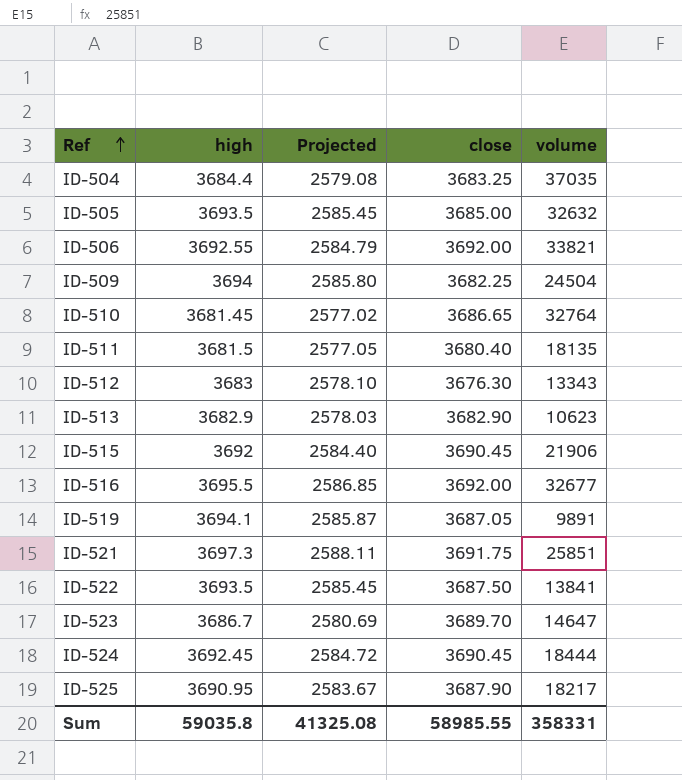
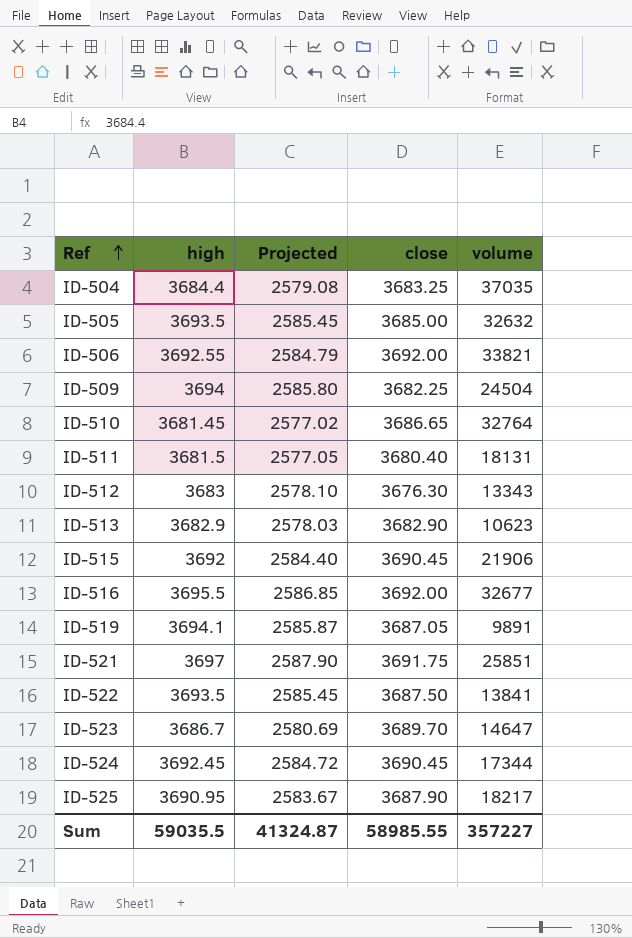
ID-511 | volume: 18135 -> 18131
ID-521 | high: 3697.3 -> 3697
ID-521 | Projected: 2588.11 -> 2587.90
ID-524 | volume: 18444 -> 17344
Sum | high: 59035.8 -> 59035.5
Sum | Projected: 41325.08 -> 41324.87
Sum | volume: 358331 -> 357227

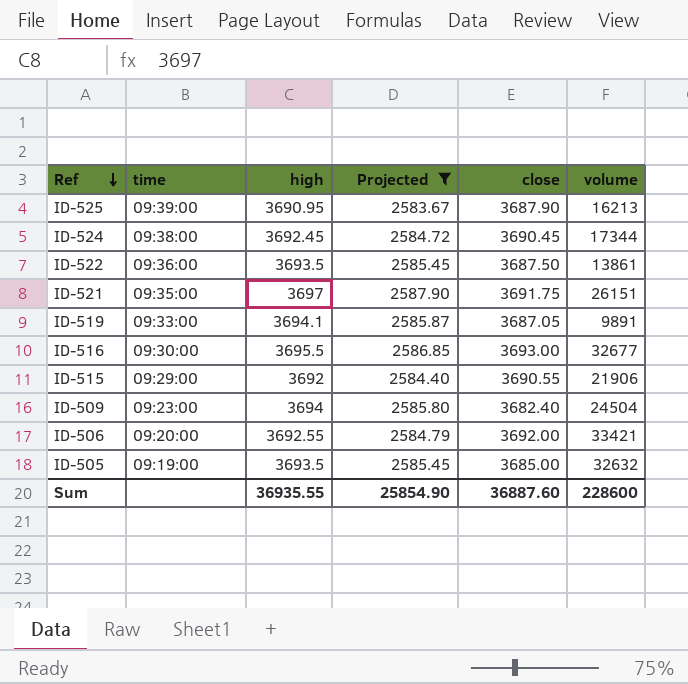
filter: none -> Projected >= 2583.67
row order: Ref ascending -> Ref descending
column time | position: none -> 2
ID-525 | volume: 18217 -> 16213
ID-522 | volume: 13841 -> 13861
ID-521 | volume: 25851 -> 26151
ID-516 | close: 3692.00 -> 3693.00
ID-515 | close: 3690.45 -> 3690.55
ID-509 | close: 3682.25 -> 3682.40
ID-506 | volume: 33821 -> 33421
Sum | high: 59035.5 -> 36935.55
Sum | Projected: 41324.87 -> 25854.90
Sum | close: 58985.55 -> 36887.60
Sum | volume: 357227 -> 228600

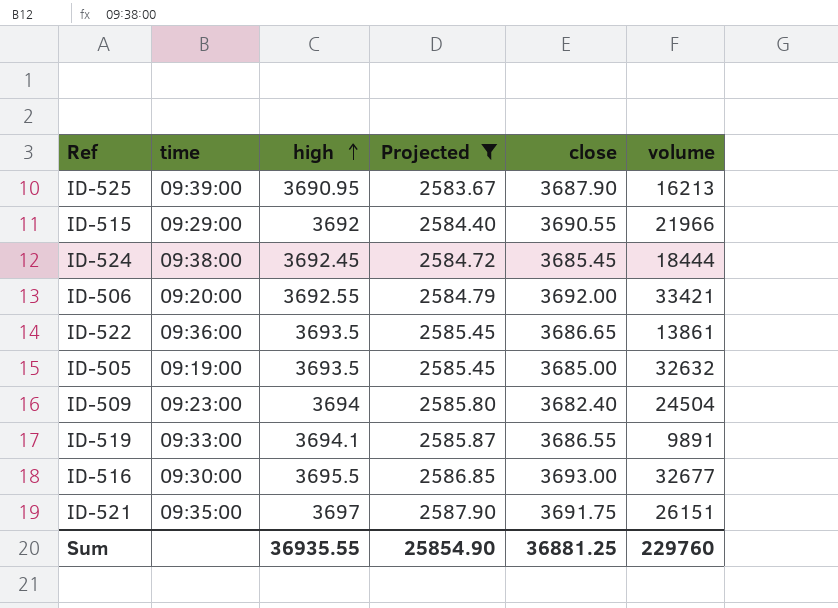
row order: Ref descending -> high ascending
ID-515 | volume: 21906 -> 21966
ID-524 | close: 3690.45 -> 3685.45
ID-524 | volume: 17344 -> 18444
ID-522 | close: 3687.50 -> 3686.65
ID-519 | close: 3687.05 -> 3686.55
Sum | close: 36887.60 -> 36881.25
Sum | volume: 228600 -> 229760

